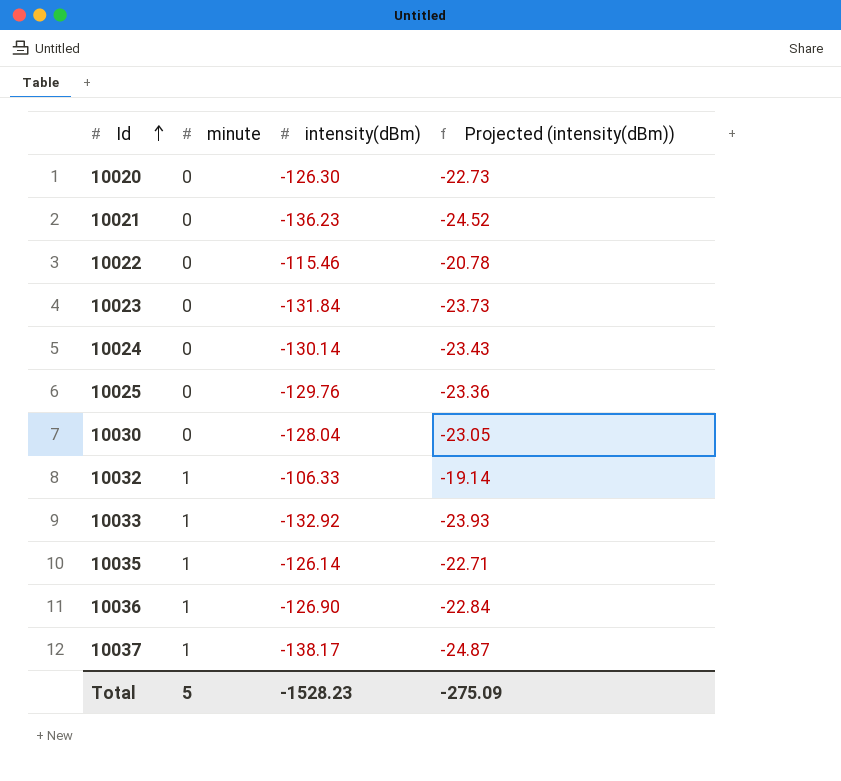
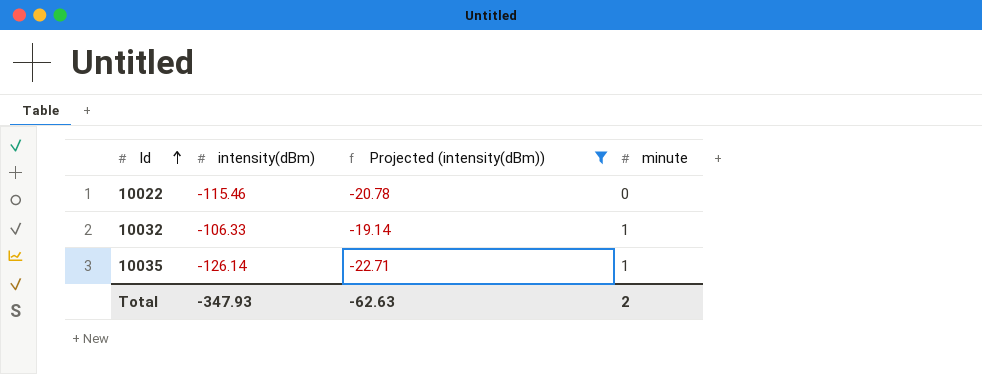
filter: none -> Projected (intensity(dBm)) >= -22.71
column minute | position: 2 -> 4
Total | intensity(dBm): -1528.23 -> -347.93
Total | Projected (intensity(dBm)): -275.09 -> -62.63
Total | minute: 5 -> 2

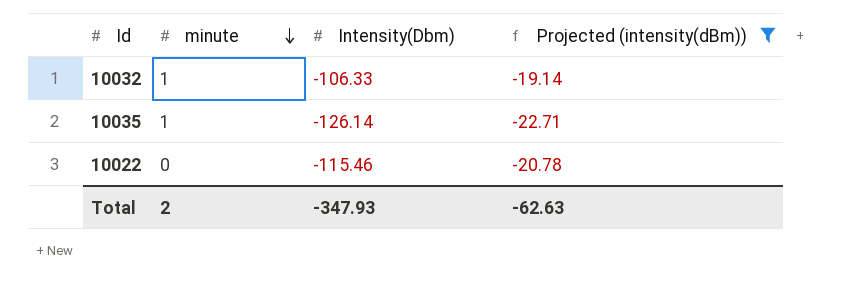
row order: Id ascending -> minute descending
column minute | position: 4 -> 2
column name: intensity(dBm) -> Intensity(Dbm)

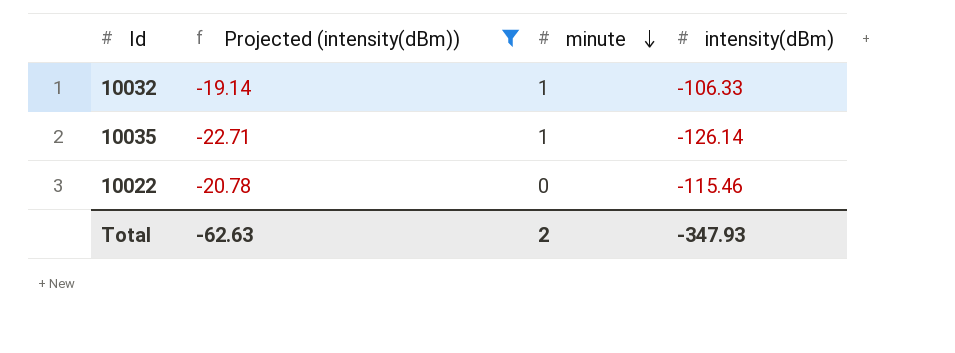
column Projected (intensity(dBm)) | position: 4 -> 2
column name: Intensity(Dbm) -> intensity(dBm)

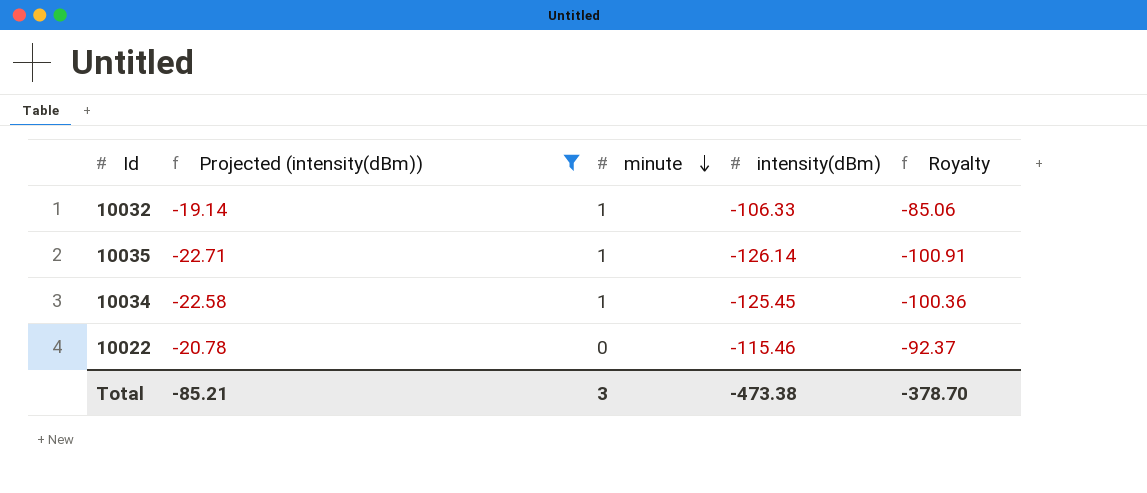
column Royalty | formula: none -> [intensity(dBm)] * 0.8
row 10034: none -> -22.58 | 1 | -125.45 | -100.36
Total | Projected (intensity(dBm)): -62.63 -> -85.21
Total | minute: 2 -> 3
Total | intensity(dBm): -347.93 -> -473.38

